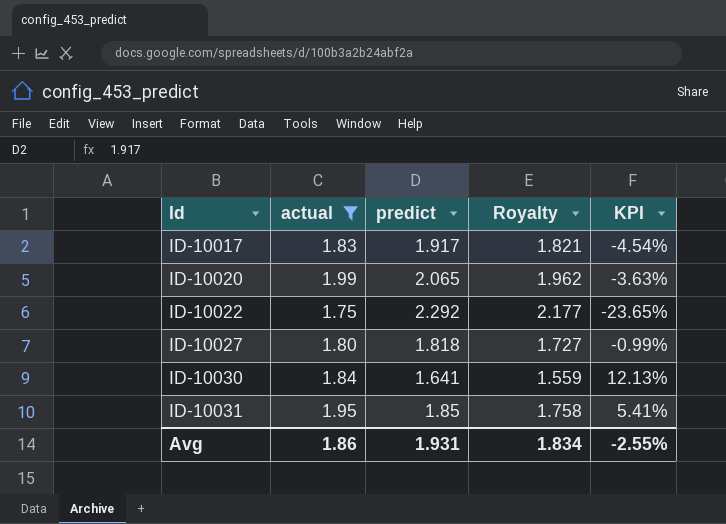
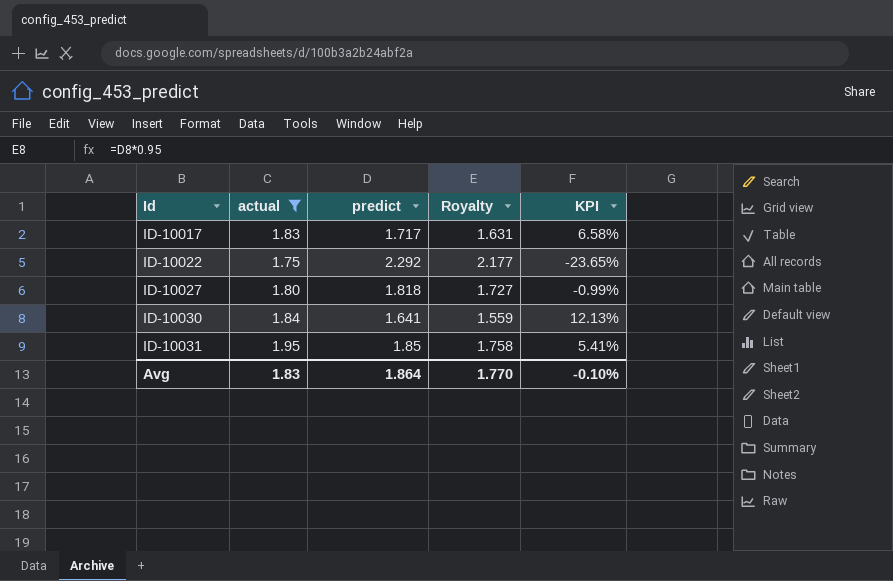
row ID-10020: 1.99 | 2.065 | 1.962 | -3.63% -> none
ID-10017 | predict: 1.917 -> 1.717
ID-10017 | Royalty: 1.821 -> 1.631
ID-10017 | KPI: -4.54% -> 6.58%
Avg | actual: 1.86 -> 1.83
Avg | predict: 1.931 -> 1.864
Avg | Royalty: 1.834 -> 1.770
Avg | KPI: -2.55% -> -0.10%

